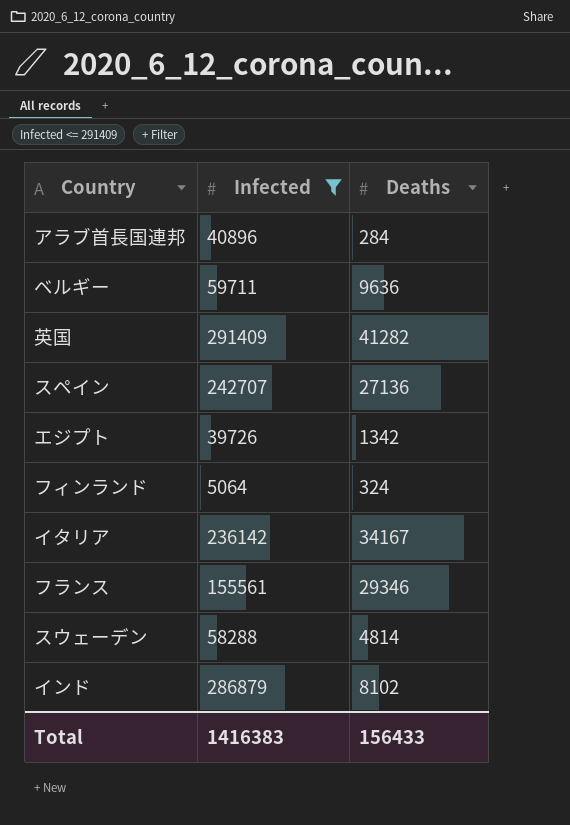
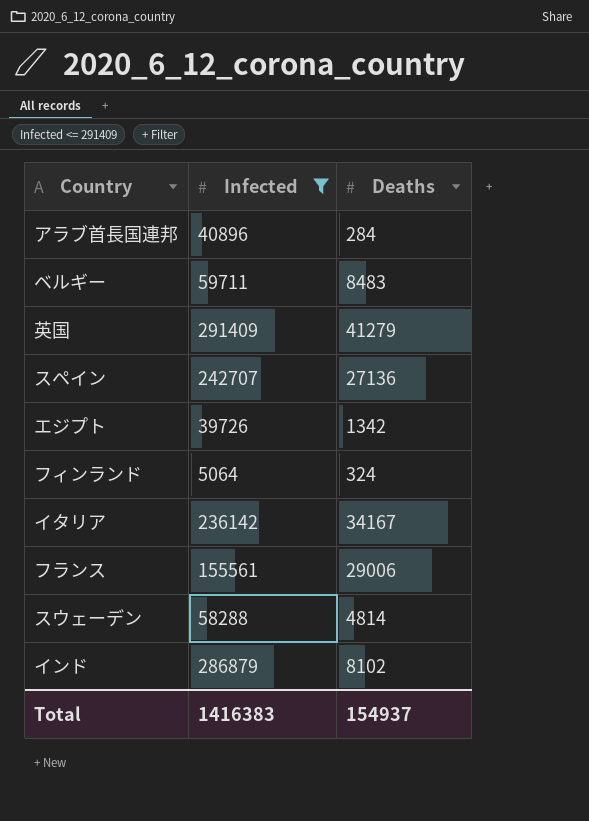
ベルギー | Deaths: 9636 -> 8483
英国 | Deaths: 41282 -> 41279
フランス | Deaths: 29346 -> 29006
Total | Deaths: 156433 -> 154937

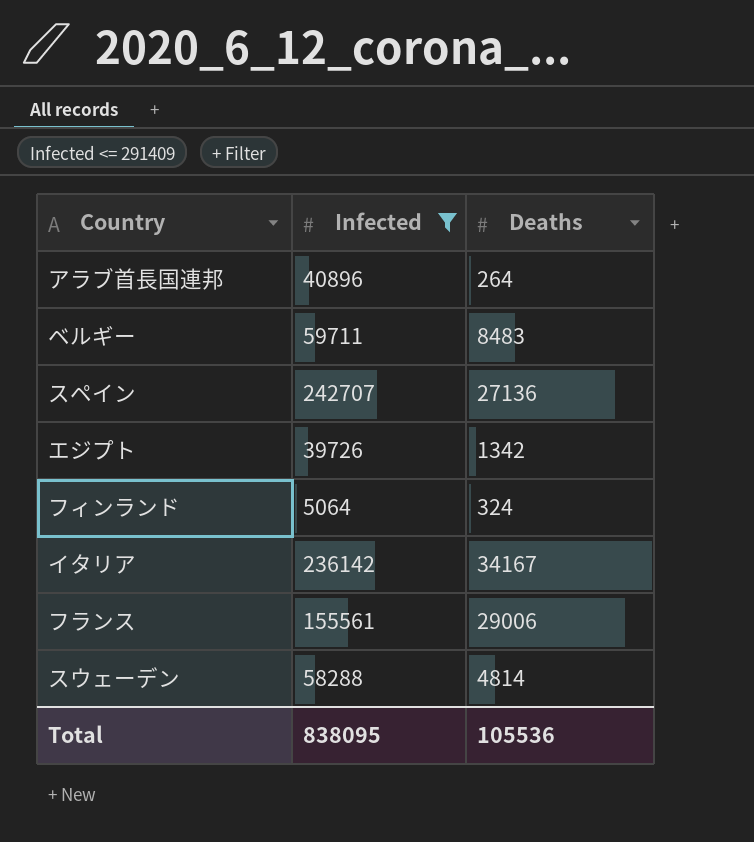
row 英国: 291409 | 41279 -> none
row インド: 286879 | 8102 -> none
アラブ首長国連邦 | Deaths: 284 -> 264
Total | Infected: 1416383 -> 838095
Total | Deaths: 154937 -> 105536

